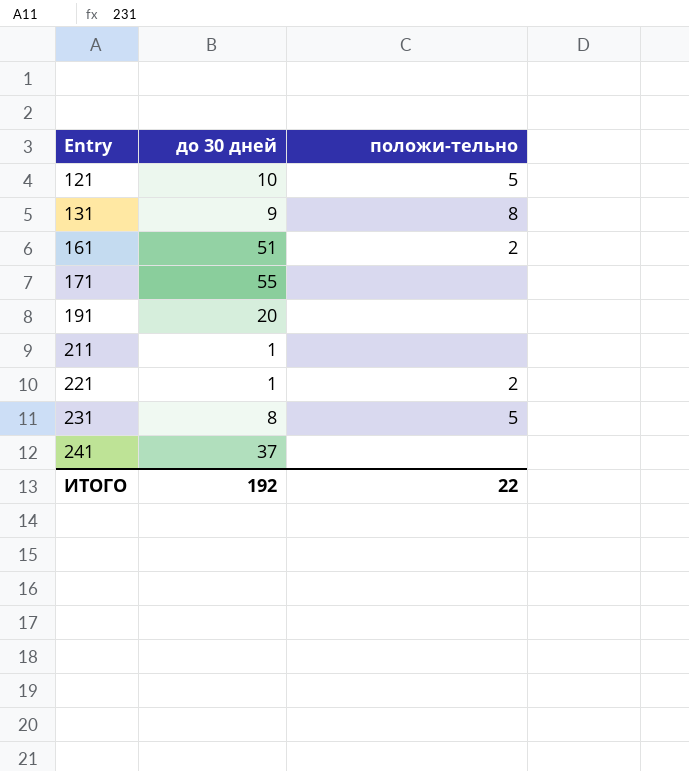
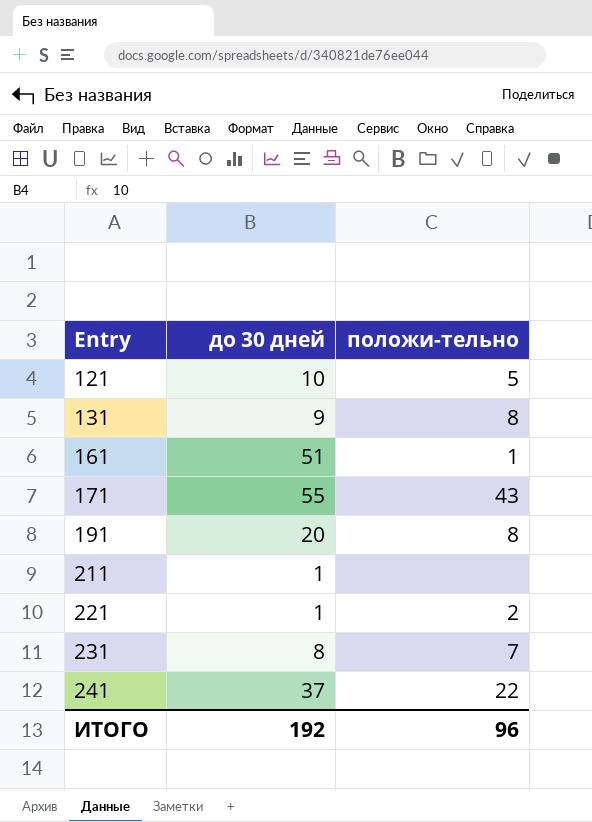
161 | положи-тельно: 2 -> 1
171 | положи-тельно: none -> 43
191 | положи-тельно: none -> 8
231 | положи-тельно: 5 -> 7
241 | положи-тельно: none -> 22
ИТОГО | положи-тельно: 22 -> 96

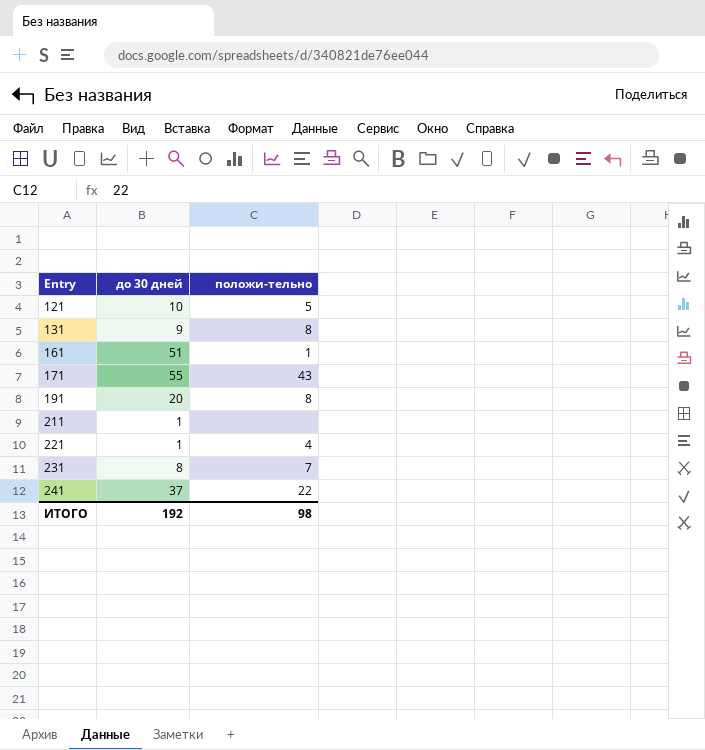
221 | положи-тельно: 2 -> 4
ИТОГО | положи-тельно: 96 -> 98

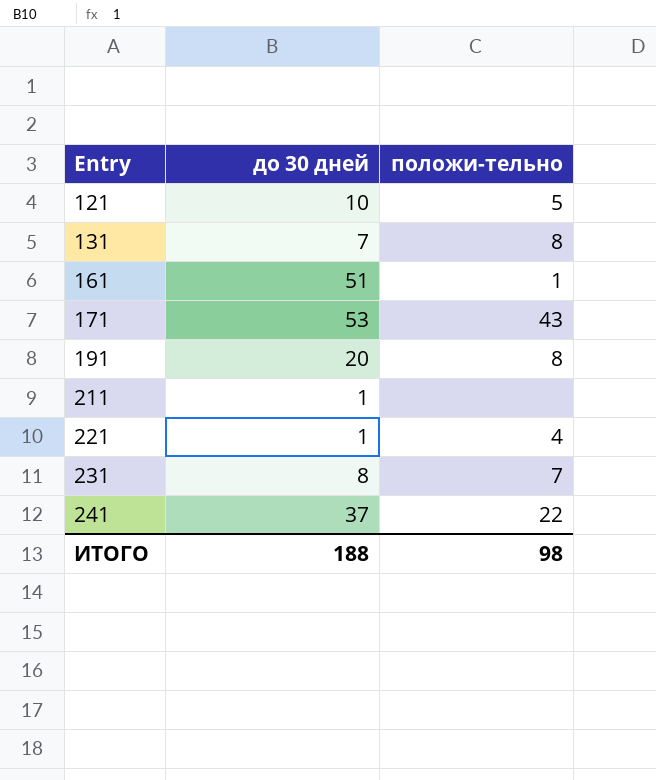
131 | до 30 дней: 9 -> 7
171 | до 30 дней: 55 -> 53
ИТОГО | до 30 дней: 192 -> 188

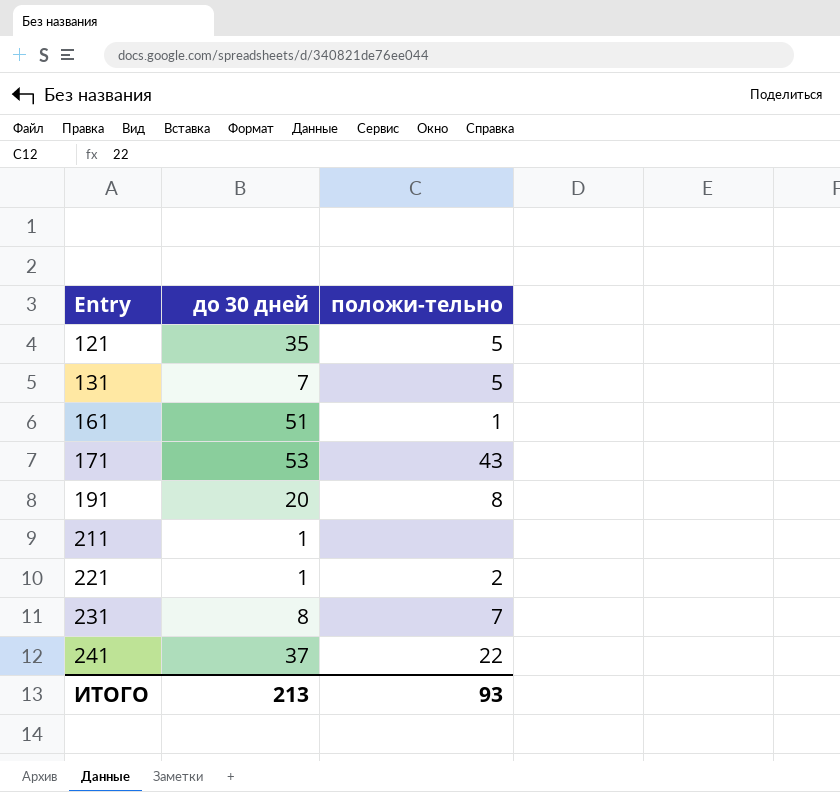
121 | до 30 дней: 10 -> 35
131 | положи-тельно: 8 -> 5
221 | положи-тельно: 4 -> 2
ИТОГО | до 30 дней: 188 -> 213
ИТОГО | положи-тельно: 98 -> 93

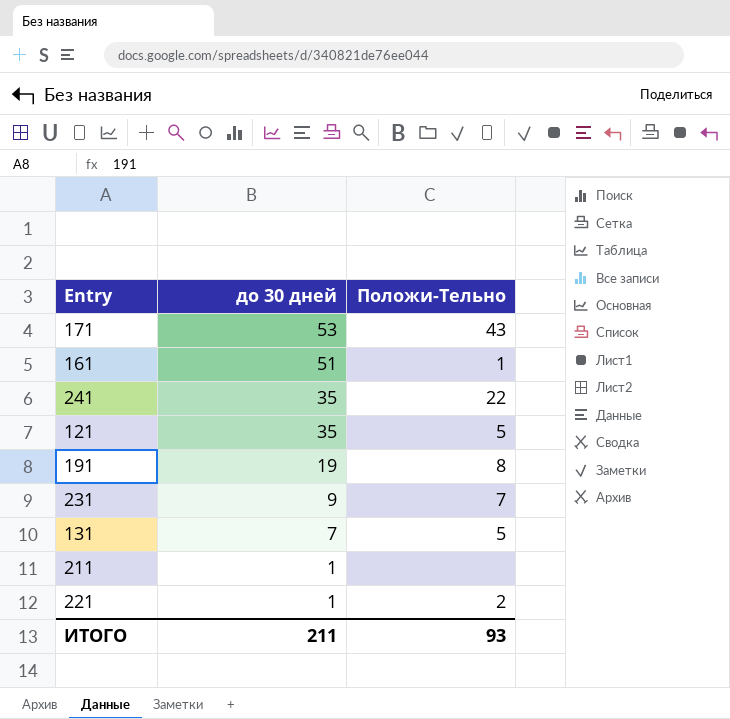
row order: Entry ascending -> до 30 дней descending
column name: положи-тельно -> Положи-Тельно
241 | до 30 дней: 37 -> 35
191 | до 30 дней: 20 -> 19
231 | до 30 дней: 8 -> 9
ИТОГО | до 30 дней: 213 -> 211

